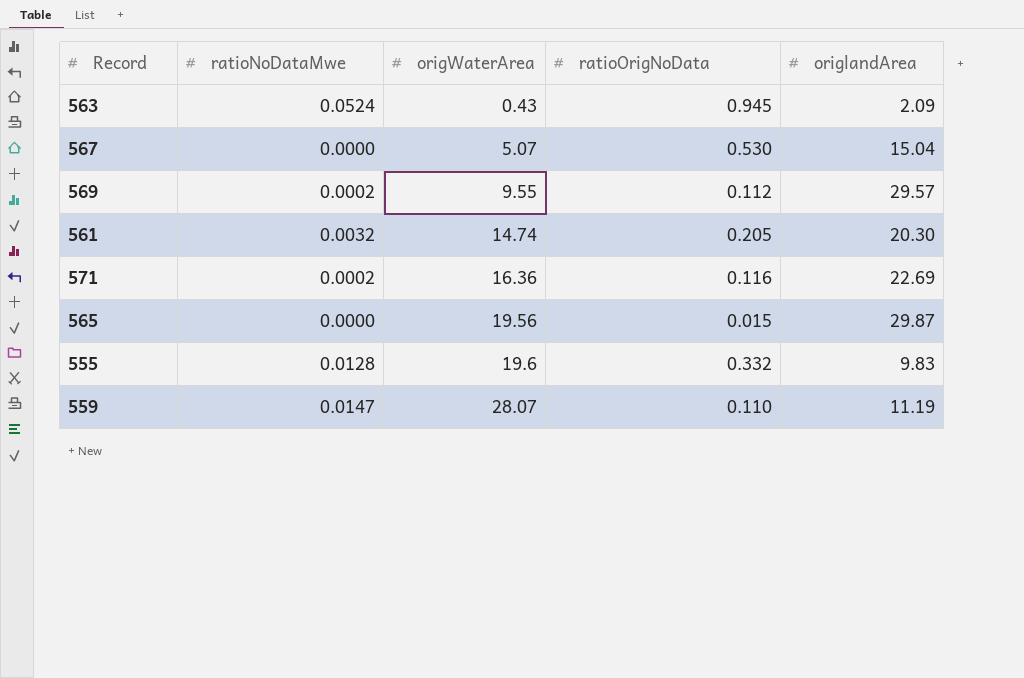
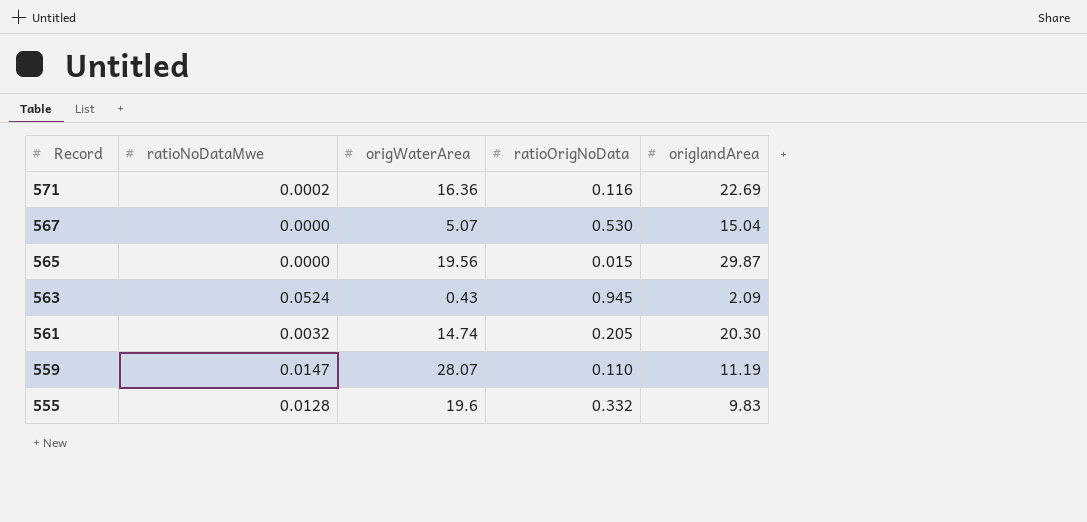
row order: origWaterArea ascending -> Record descending
row 569: 0.0002 | 9.55 | 0.112 | 29.57 -> none

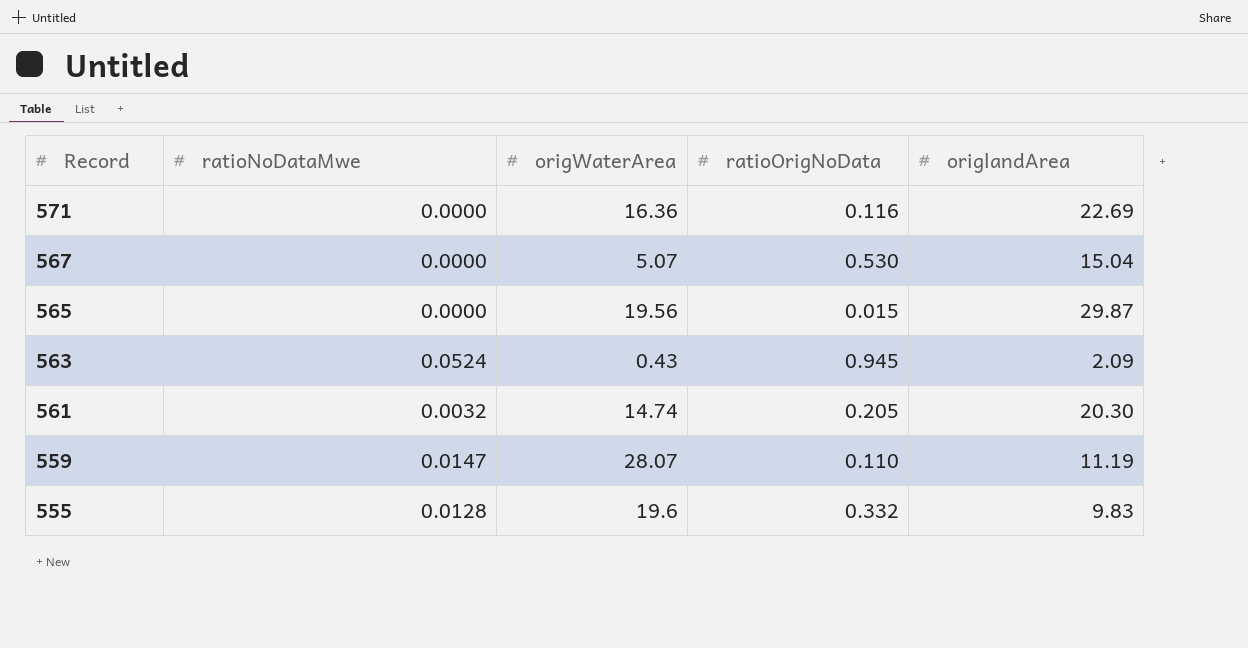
571 | ratioNoDataMwe: 0.0002 -> 0.0000

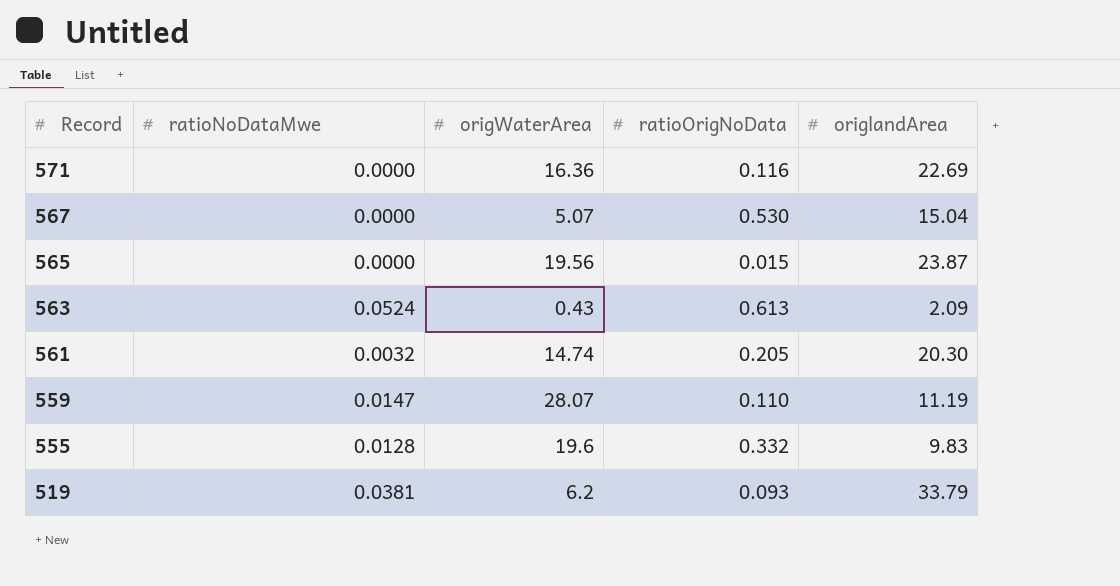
565 | origlandArea: 29.87 -> 23.87
563 | ratioOrigNoData: 0.945 -> 0.613
row 519: none -> 0.0381 | 6.2 | 0.093 | 33.79

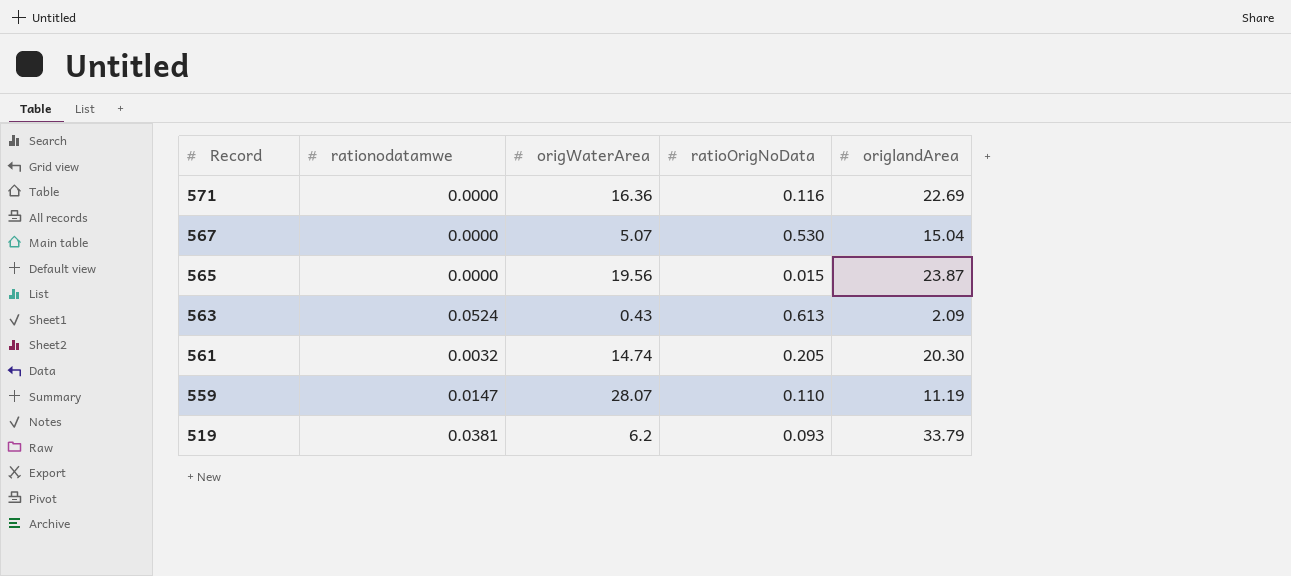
column name: ratioNoDataMwe -> rationodatamwe
row 555: 0.0128 | 19.6 | 0.332 | 9.83 -> none

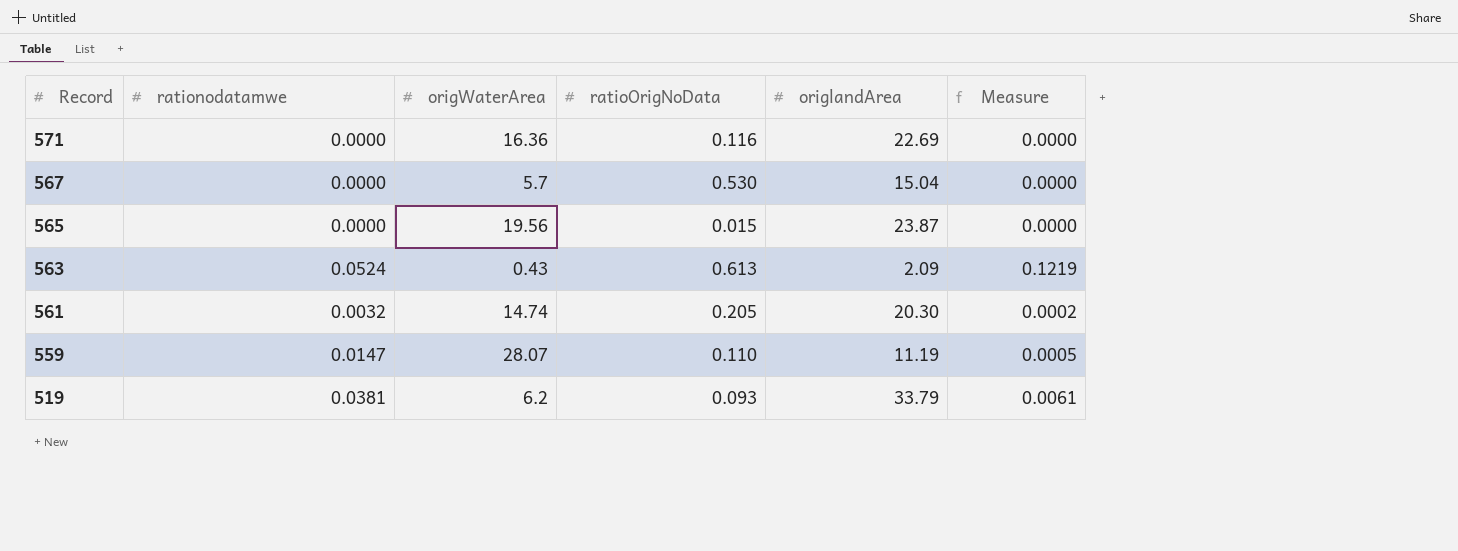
column Measure | formula: none -> [rationodatamwe] / [origWaterArea]
567 | origWaterArea: 5.07 -> 5.7

